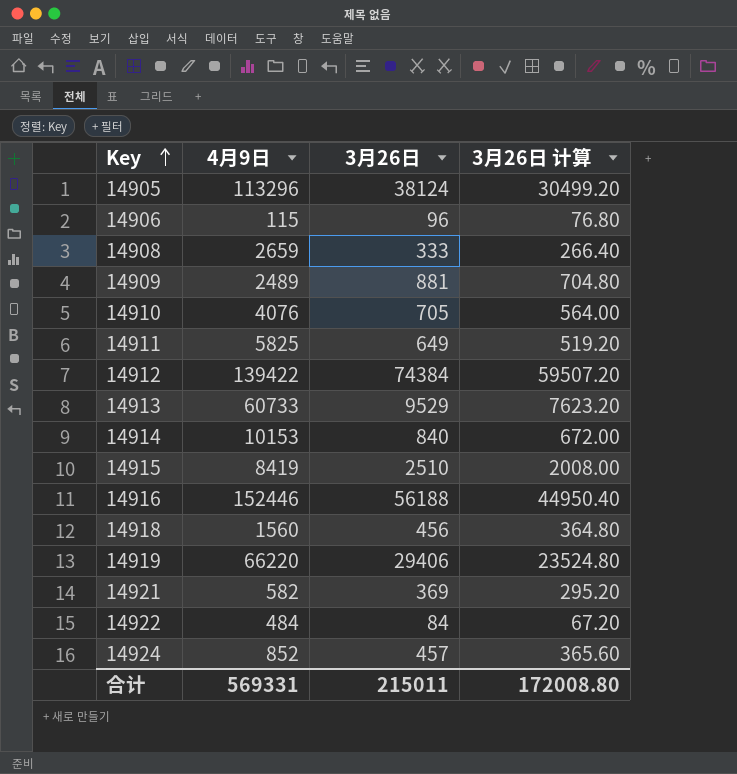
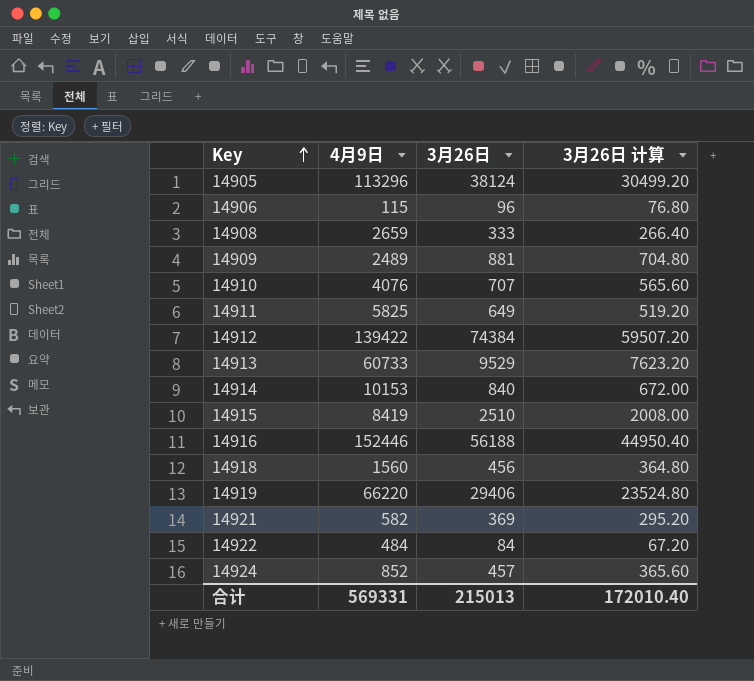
14910 | 3月26日: 705 -> 707
14910 | 3月26日 计算: 564.00 -> 565.60
合计 | 3月26日: 215011 -> 215013
合计 | 3月26日 计算: 172008.80 -> 172010.40

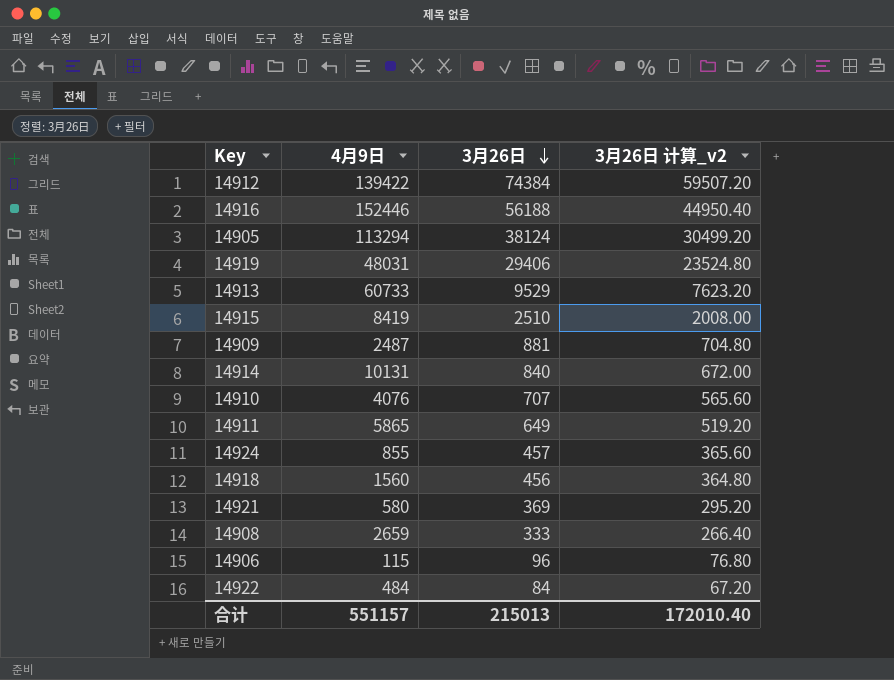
row order: Key ascending -> 3月26日 descending
column name: 3月26日 计算 -> 3月26日 计算_v2
14905 | 4月9日: 113296 -> 113294
14919 | 4月9日: 66220 -> 48031
14909 | 4月9日: 2489 -> 2487
14914 | 4月9日: 10153 -> 10131
14911 | 4月9日: 5825 -> 5865
14924 | 4月9日: 852 -> 855
14921 | 4月9日: 582 -> 580
合计 | 4月9日: 569331 -> 551157

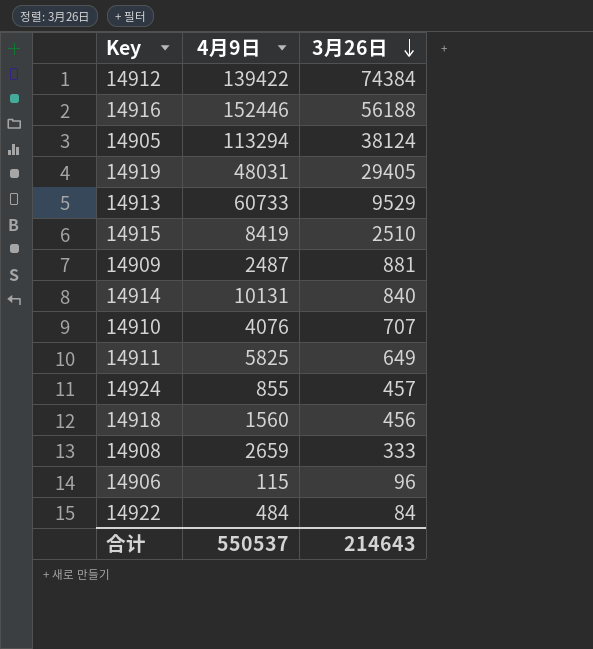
column 3月26日 计算_v2 | formula: [3月26日] * 0.8 -> none
row 14921: 580 | 369 | 295.20 -> none
14919 | 3月26日: 29406 -> 29405
14911 | 4月9日: 5865 -> 5825
合计 | 4月9日: 551157 -> 550537
合计 | 3月26日: 215013 -> 214643

